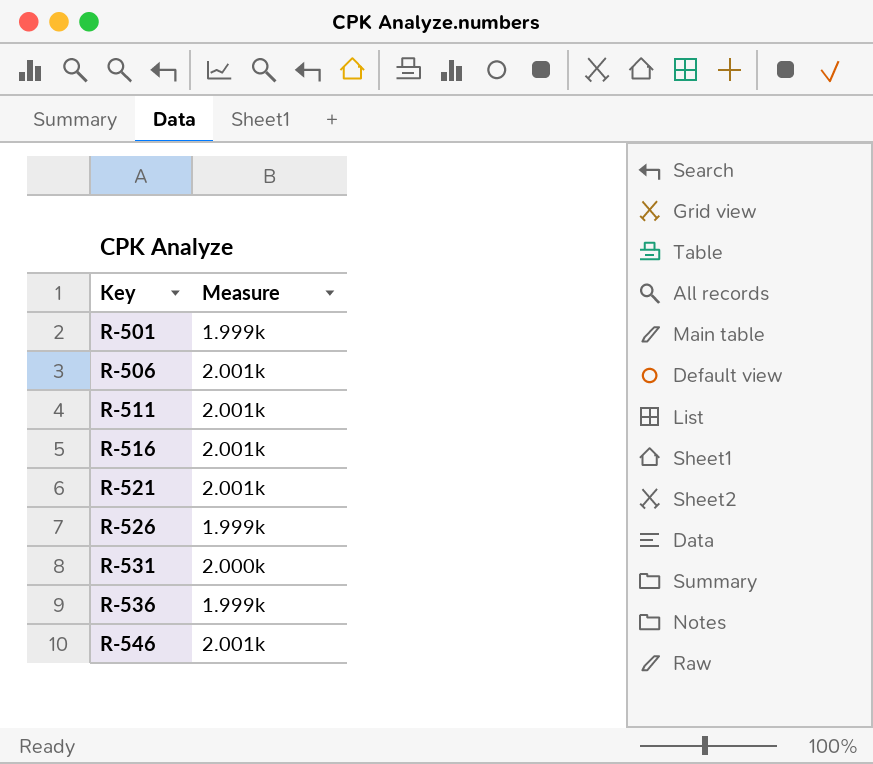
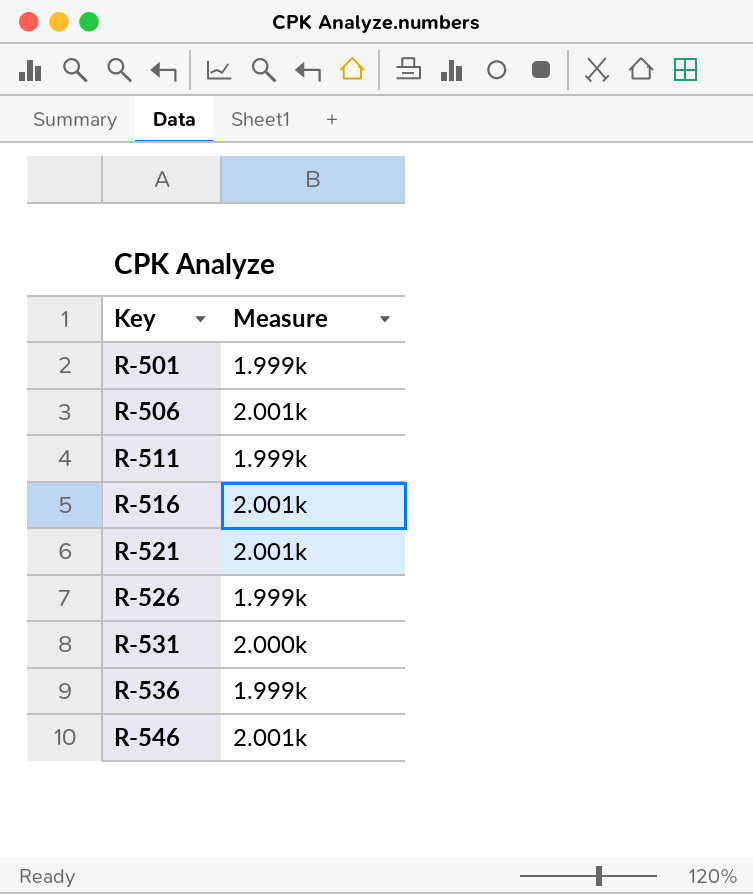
R-511 | Measure: 2.001k -> 1.999k

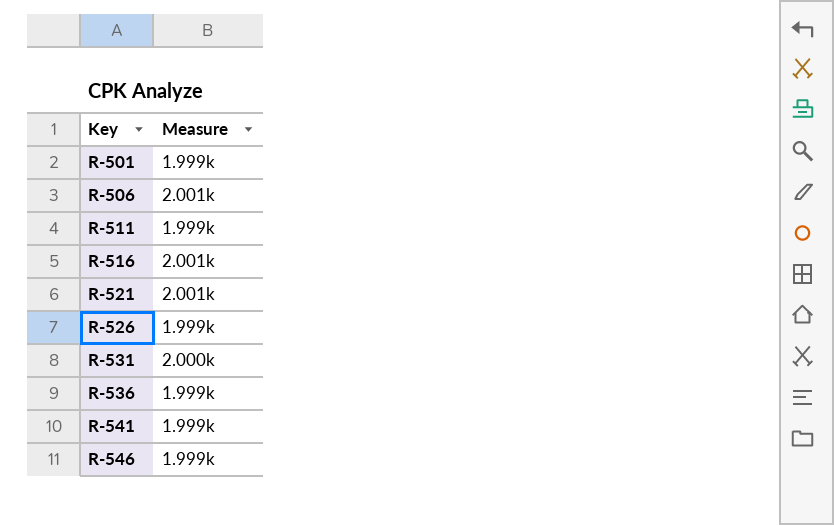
row R-541: none -> 1.999k
R-546 | Measure: 2.001k -> 1.999k

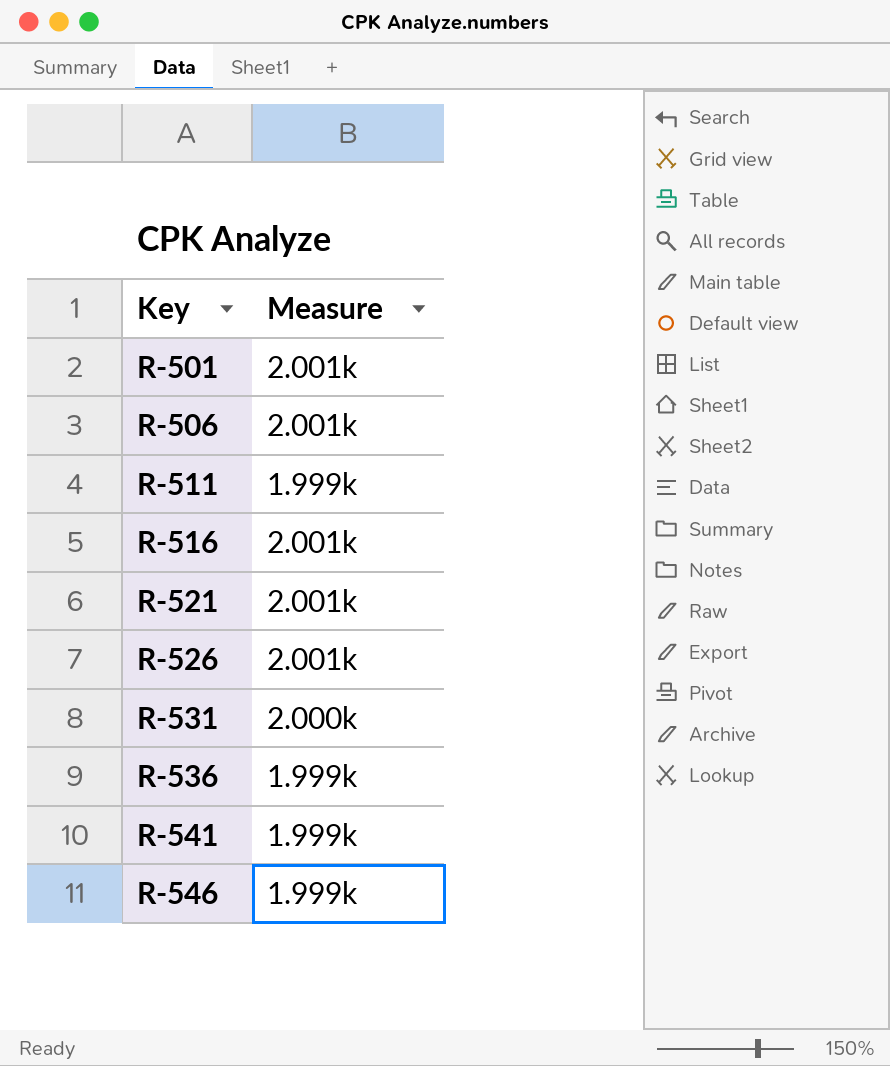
R-501 | Measure: 1.999k -> 2.001k
R-526 | Measure: 1.999k -> 2.001k

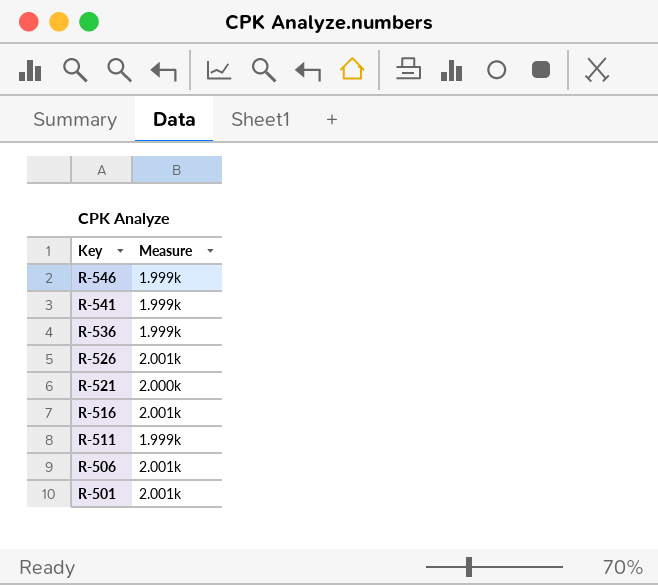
row order: Key ascending -> Key descending
row R-531: 2.000k -> none
R-521 | Measure: 2.001k -> 2.000k

